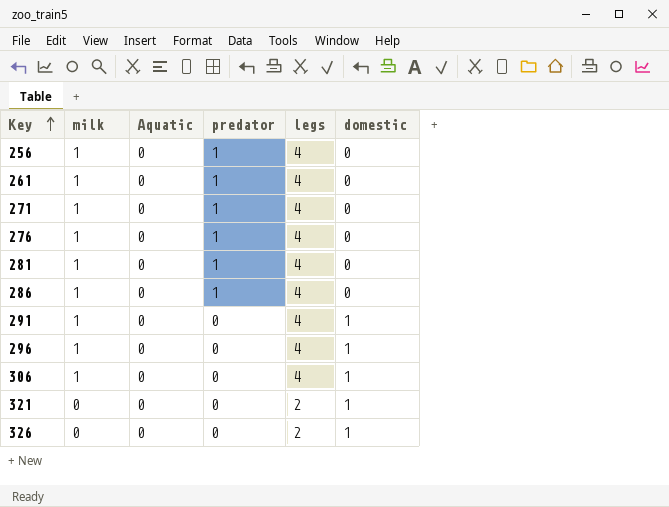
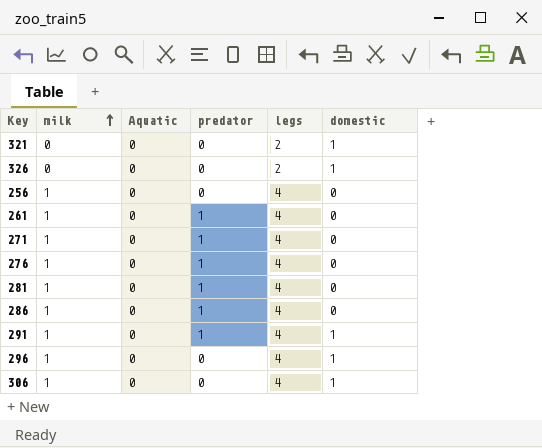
row order: Key ascending -> milk ascending
256 | predator: 1 -> 0
291 | predator: 0 -> 1

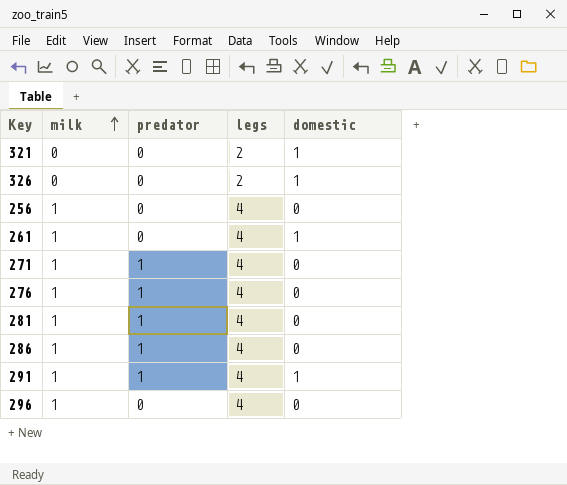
column Aquatic | position: 3 -> none
row 306: 1 | 0 | 0 | 4 | 1 -> none
261 | predator: 1 -> 0
261 | domestic: 0 -> 1
296 | domestic: 1 -> 0

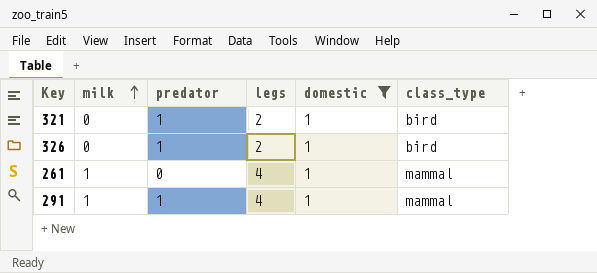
filter: none -> domestic = 1
column class_type | position: none -> 6
321 | predator: 0 -> 1
326 | predator: 0 -> 1

